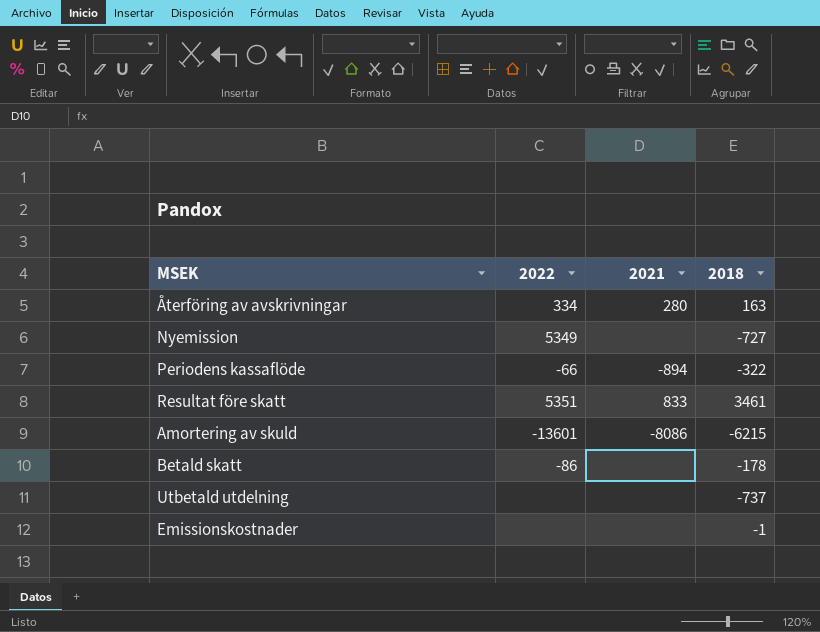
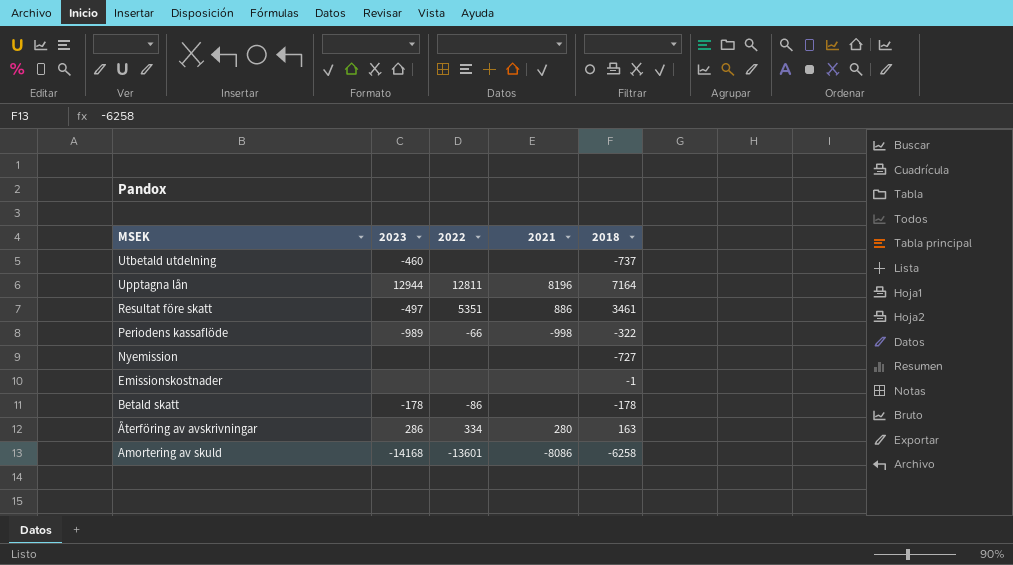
row order: none -> MSEK descending
column 2023 | position: none -> 2
row Upptagna lån: none -> 12944 | 12811 | 8196 | 7164
Resultat före skatt | 2021: 833 -> 886
Periodens kassaflöde | 2021: -894 -> -998
Nyemission | 2022: 5349 -> none
Amortering av skuld | 2018: -6215 -> -6258

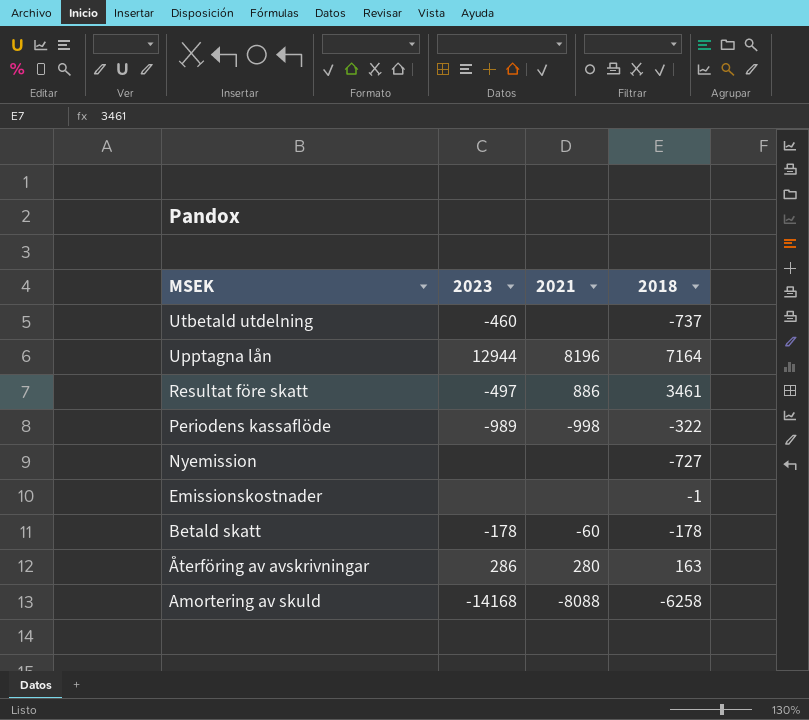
column 2022 | position: 3 -> none
Betald skatt | 2021: none -> -60
Amortering av skuld | 2021: -8086 -> -8088

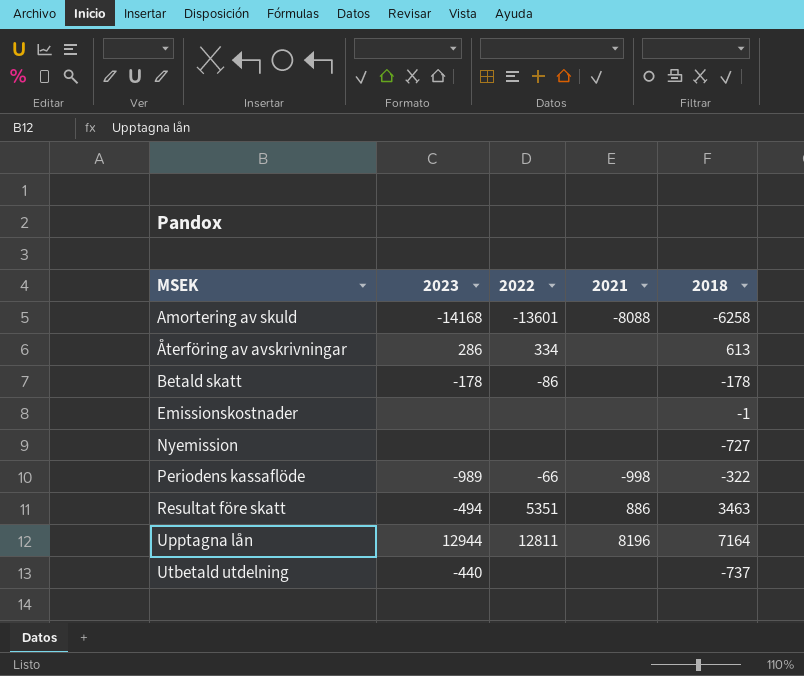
row order: MSEK descending -> MSEK ascending
column 2022 | position: none -> 3
Återföring av avskrivningar | 2021: 280 -> none
Återföring av avskrivningar | 2018: 163 -> 613
Betald skatt | 2021: -60 -> none
Resultat före skatt | 2023: -497 -> -494
Resultat före skatt | 2018: 3461 -> 3463
Utbetald utdelning | 2023: -460 -> -440

